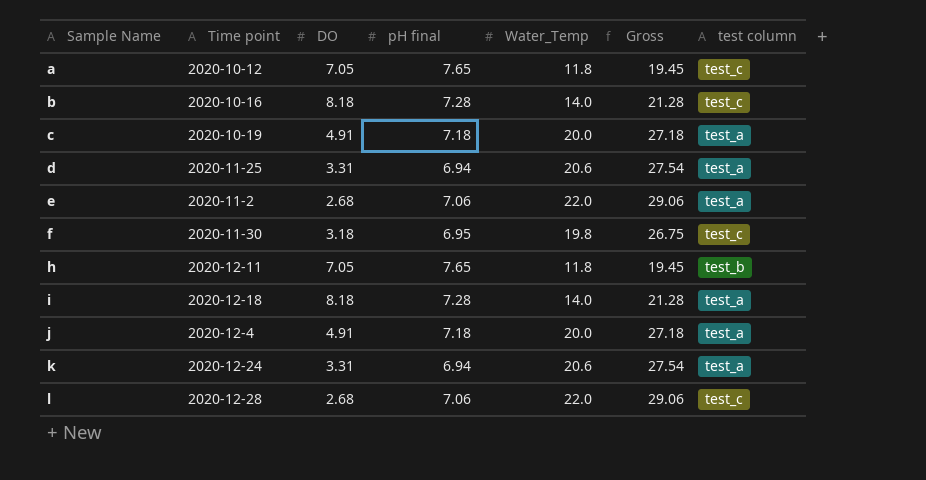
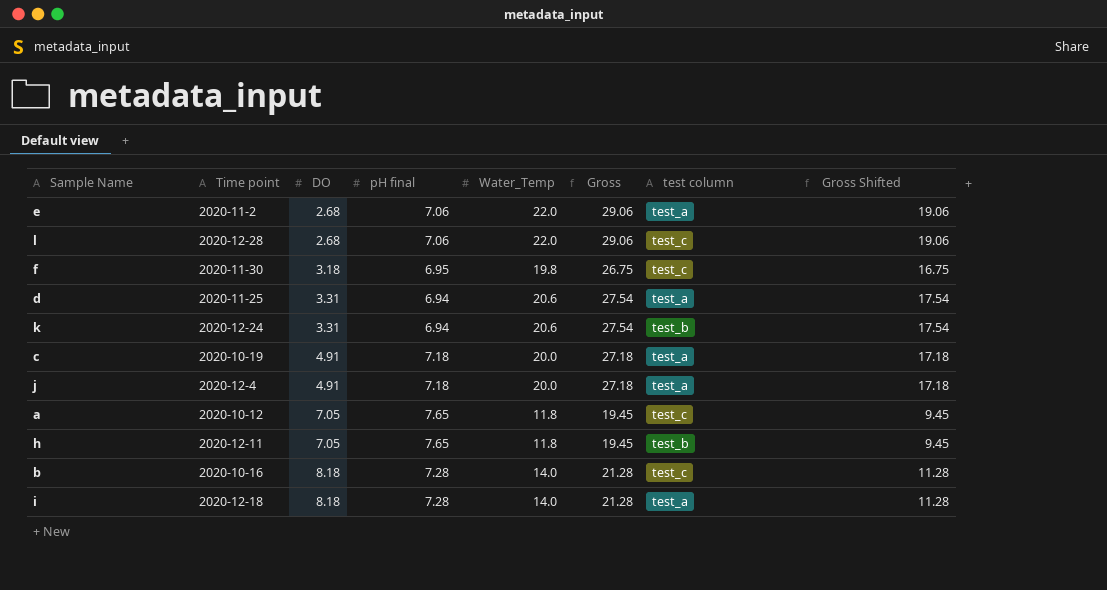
row order: Sample Name ascending -> DO ascending
column Gross Shifted | formula: none -> [Gross] - 10
k | test column: test_a -> test_b

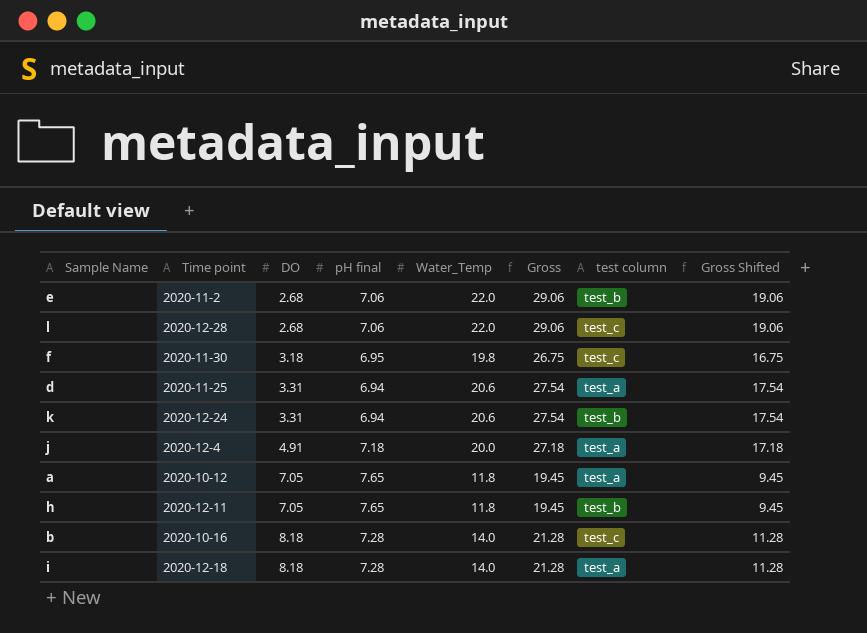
row c: 2020-10-19 | 4.91 | 7.18 | 20.0 | 27.18 | test_a | 17.18 -> none
e | test column: test_a -> test_b
a | test column: test_c -> test_a

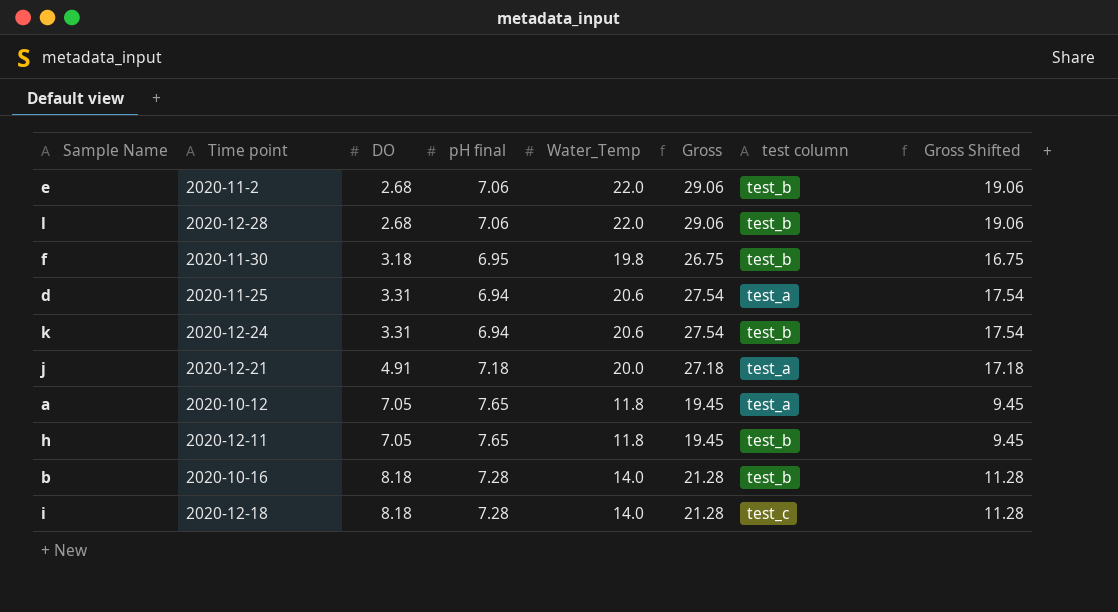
l | test column: test_c -> test_b
f | test column: test_c -> test_b
j | Time point: 2020-12-4 -> 2020-12-21
b | test column: test_c -> test_b
i | test column: test_a -> test_c

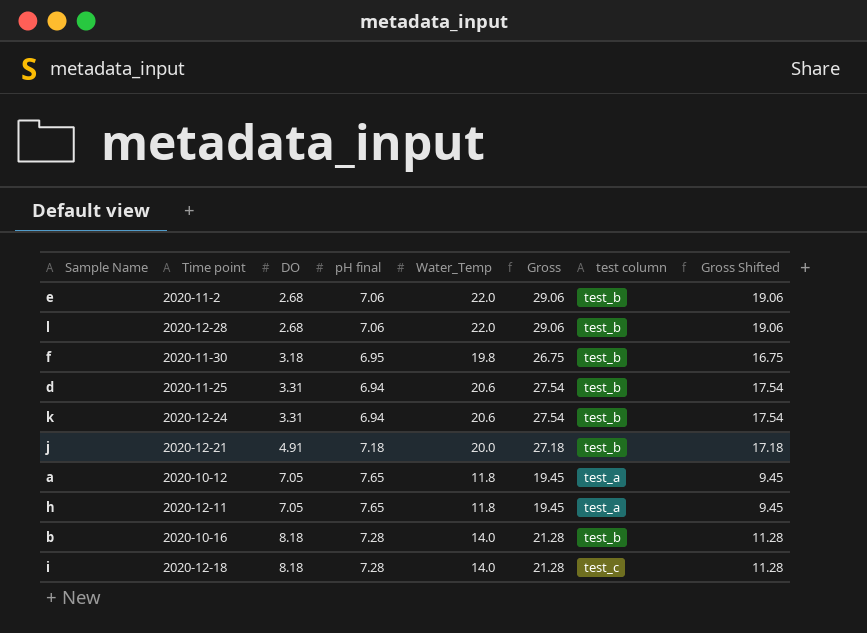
d | test column: test_a -> test_b
j | test column: test_a -> test_b
h | test column: test_b -> test_a

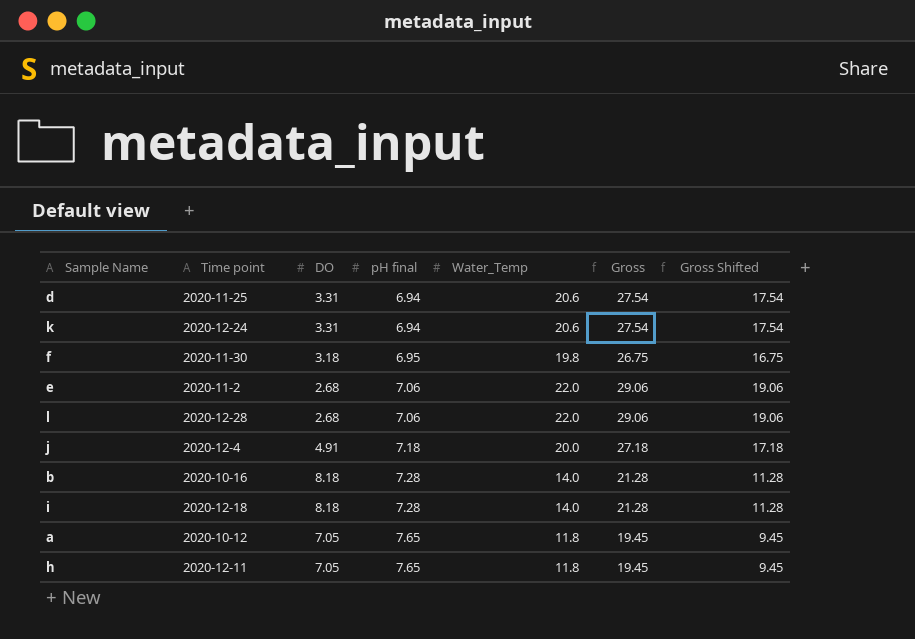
row order: DO ascending -> pH final ascending
column test column | position: 7 -> none
j | Time point: 2020-12-21 -> 2020-12-4

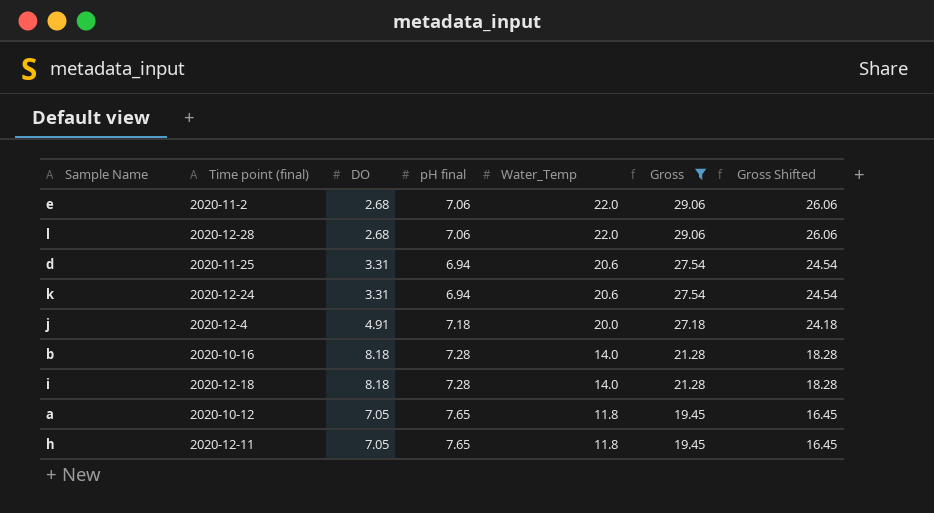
filter: none -> Gross != 26.75
row order: pH final ascending -> Water_Temp descending
column name: Time point -> Time point (final)
column Gross Shifted | formula: [Gross] - 10 -> [Gross] - 3

